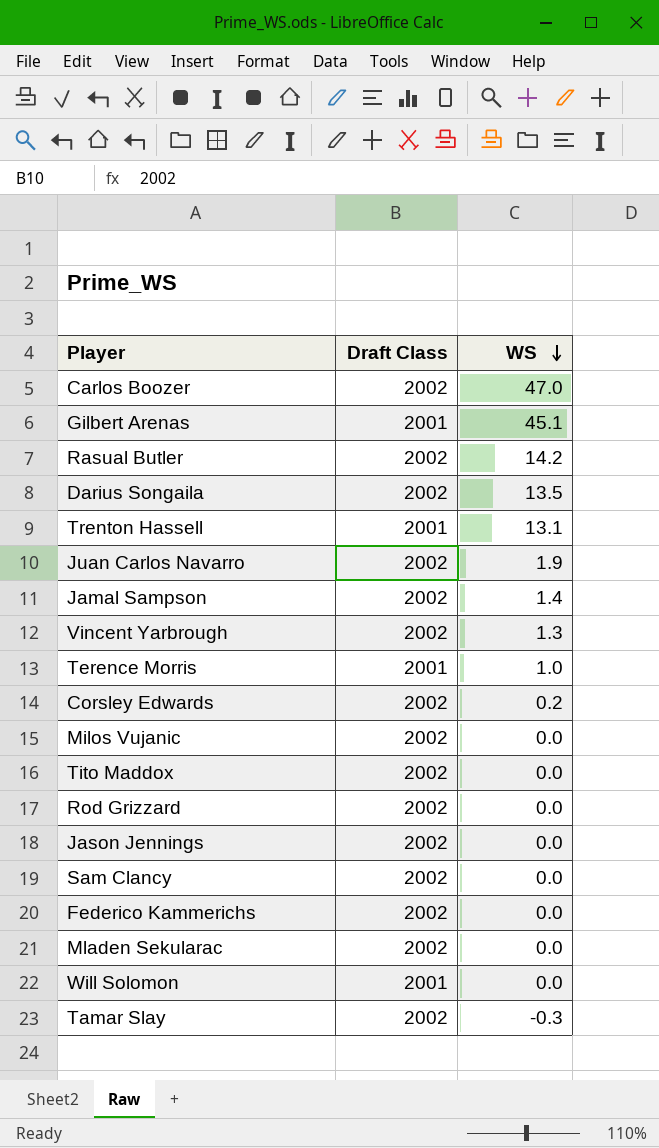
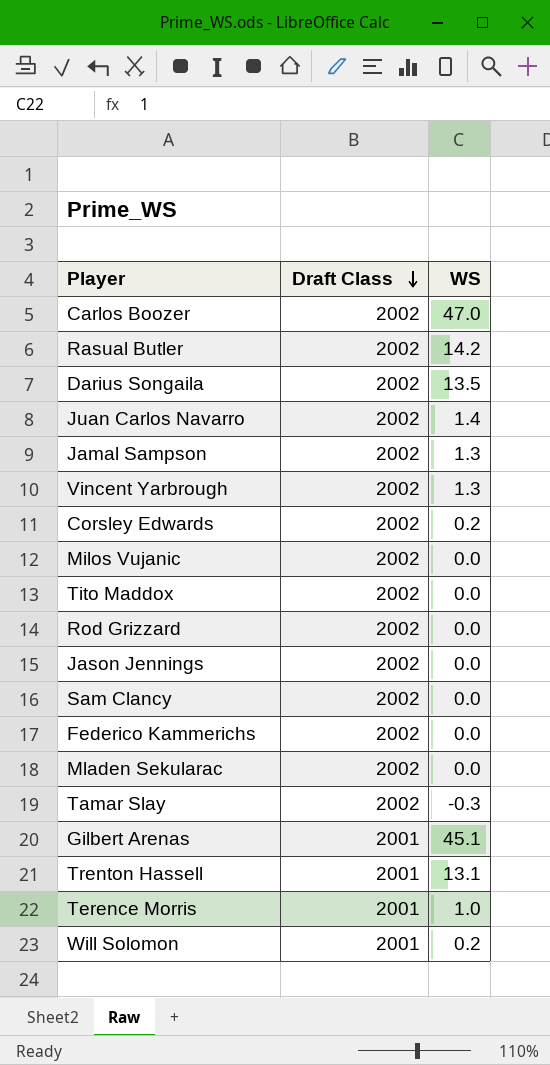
row order: WS descending -> Draft Class descending
Juan Carlos Navarro | WS: 1.9 -> 1.4
Jamal Sampson | WS: 1.4 -> 1.3
Will Solomon | WS: 0.0 -> 0.2

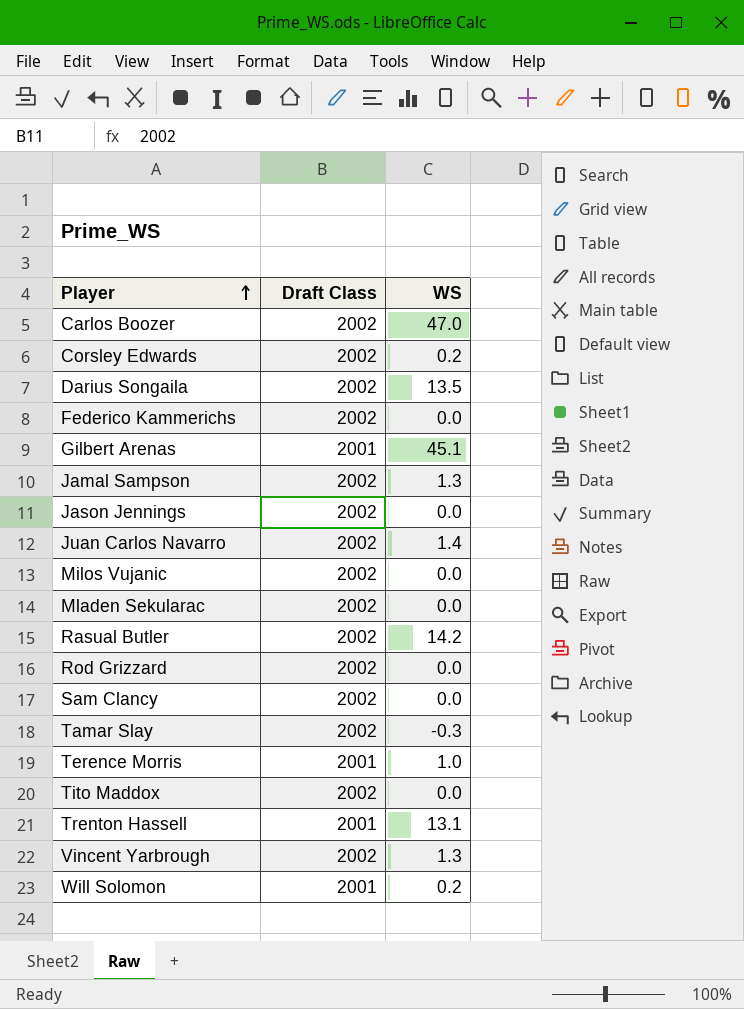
row order: Draft Class descending -> Player ascending

